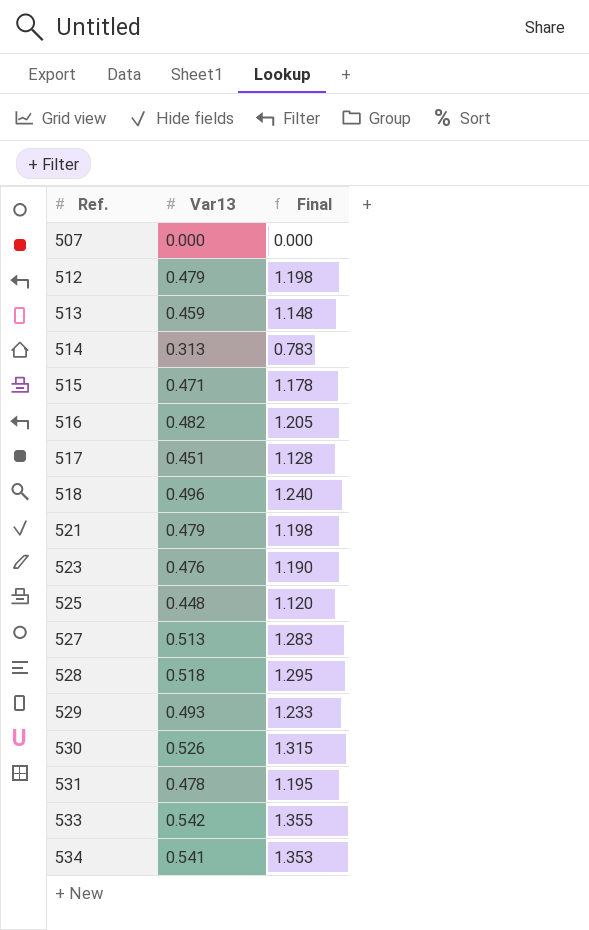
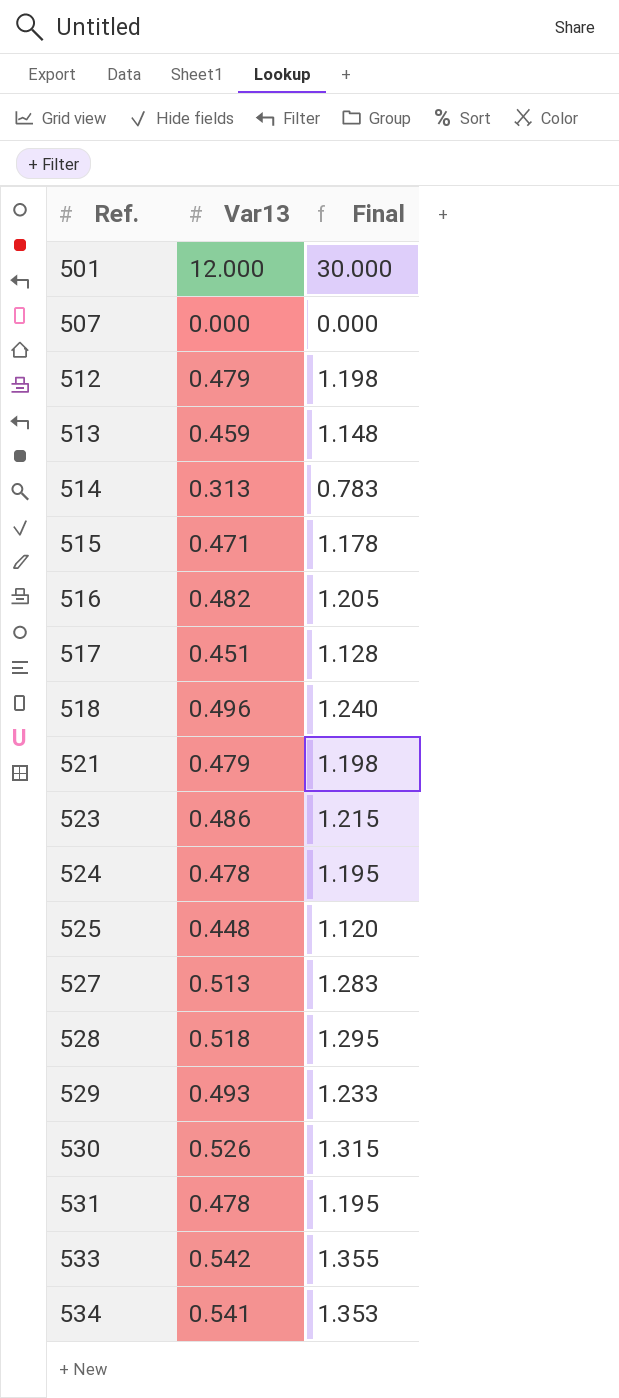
row 501: none -> 12.000 | 30.000
523 | Var13: 0.476 -> 0.486
523 | Final: 1.190 -> 1.215
row 524: none -> 0.478 | 1.195

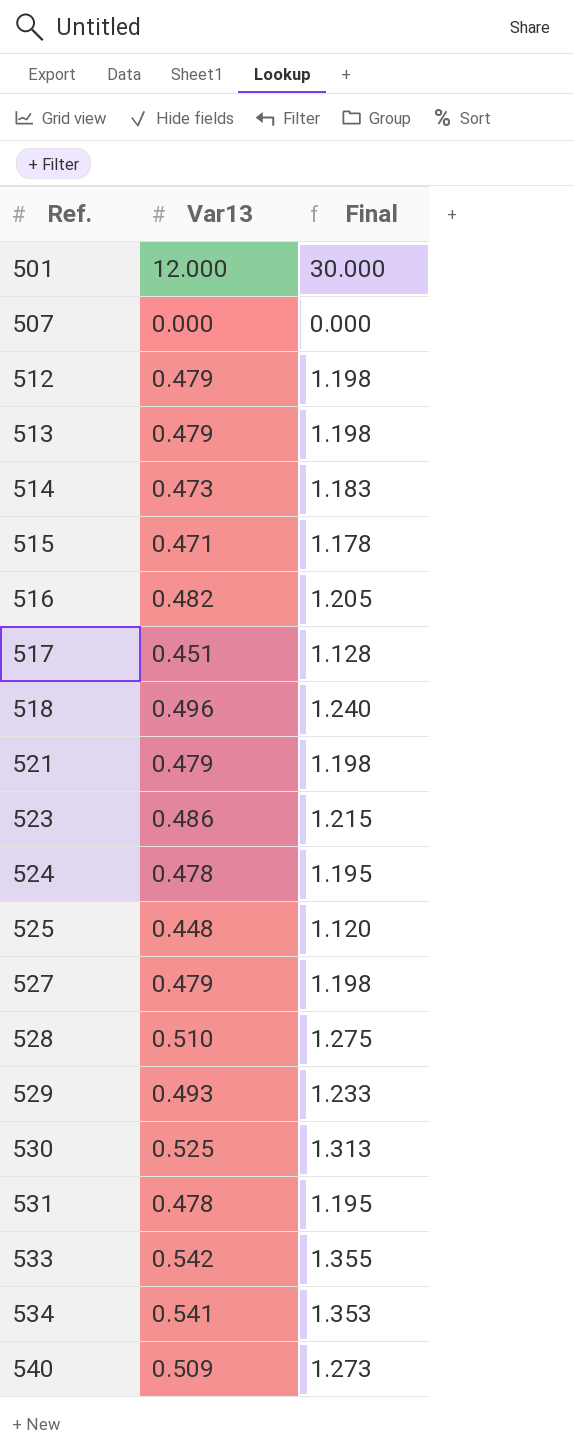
513 | Var13: 0.459 -> 0.479
513 | Final: 1.148 -> 1.198
514 | Var13: 0.313 -> 0.473
514 | Final: 0.783 -> 1.183
527 | Var13: 0.513 -> 0.479
527 | Final: 1.283 -> 1.198
528 | Var13: 0.518 -> 0.510
528 | Final: 1.295 -> 1.275
530 | Var13: 0.526 -> 0.525
530 | Final: 1.315 -> 1.313
row 540: none -> 0.509 | 1.273

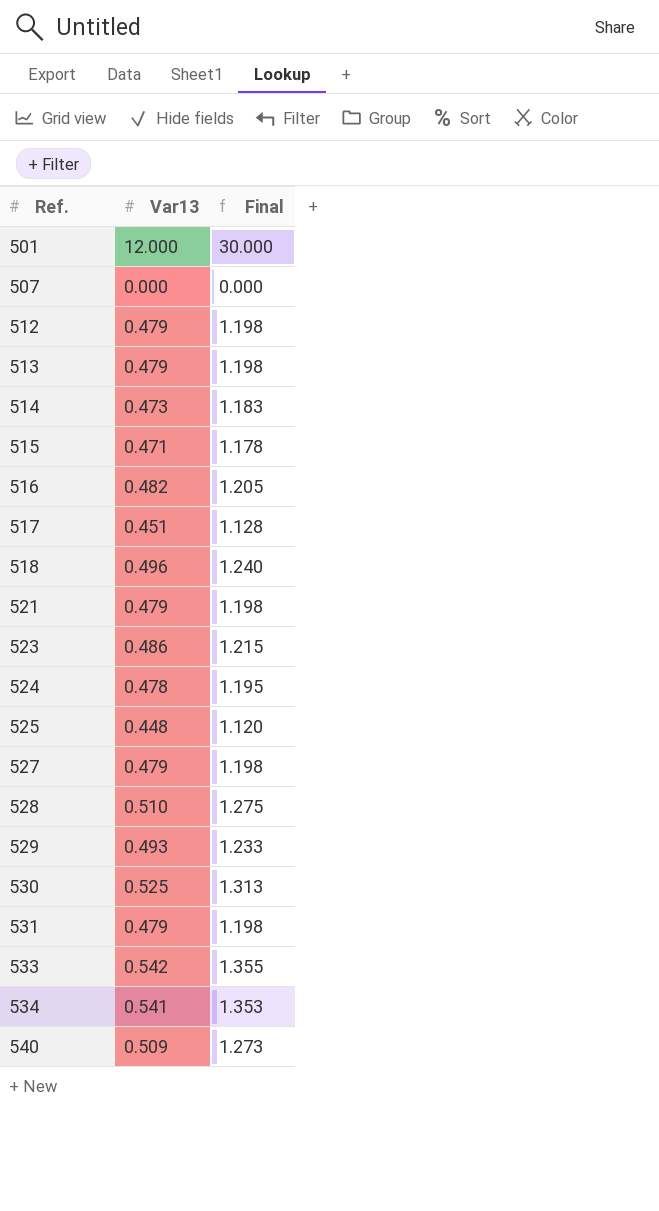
531 | Var13: 0.478 -> 0.479
531 | Final: 1.195 -> 1.198

